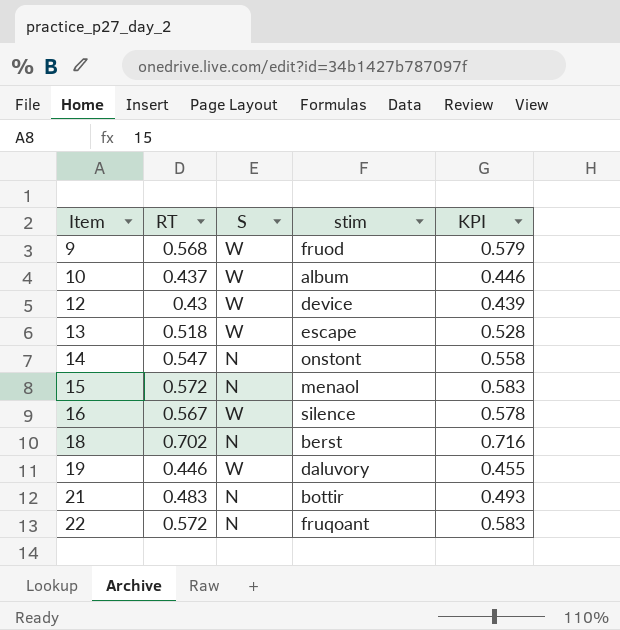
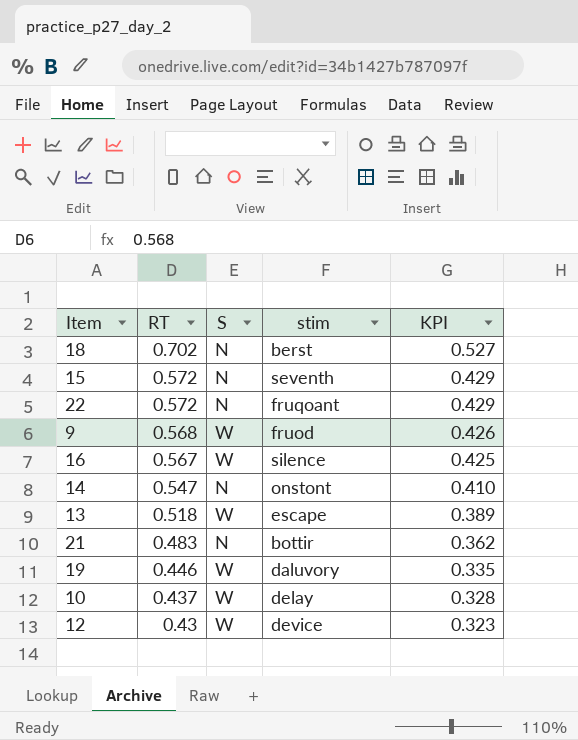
row order: Item ascending -> RT descending
column KPI | formula: [RT] * 1.02 -> [RT] * 0.75
15 | stim: menaol -> seventh
10 | stim: album -> delay

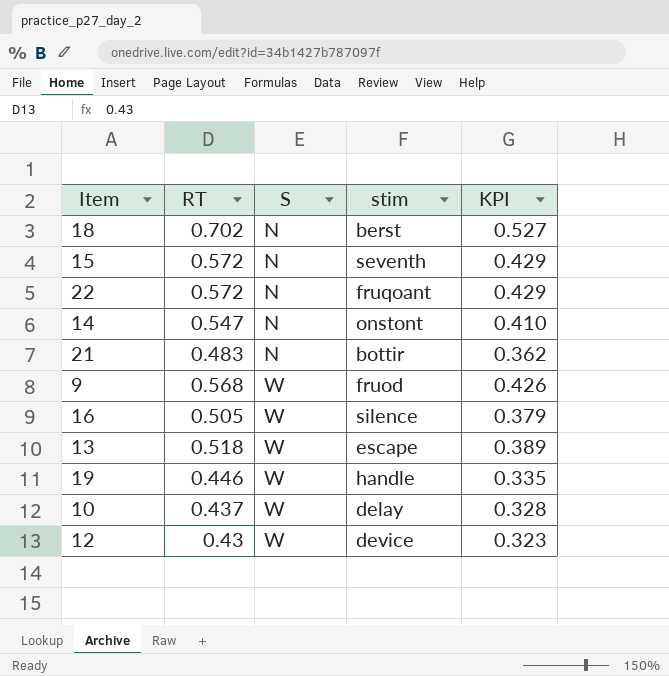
row order: RT descending -> S ascending
16 | RT: 0.567 -> 0.505
16 | KPI: 0.425 -> 0.379
19 | stim: daluvory -> handle

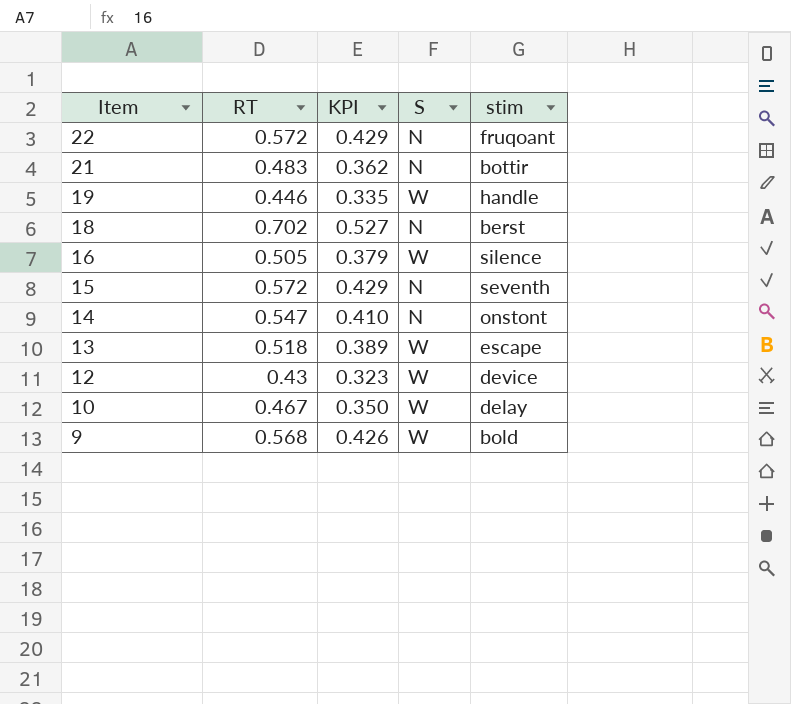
row order: S ascending -> Item descending
column KPI | position: 5 -> 3
10 | RT: 0.437 -> 0.467
10 | KPI: 0.328 -> 0.350
9 | stim: fruod -> bold

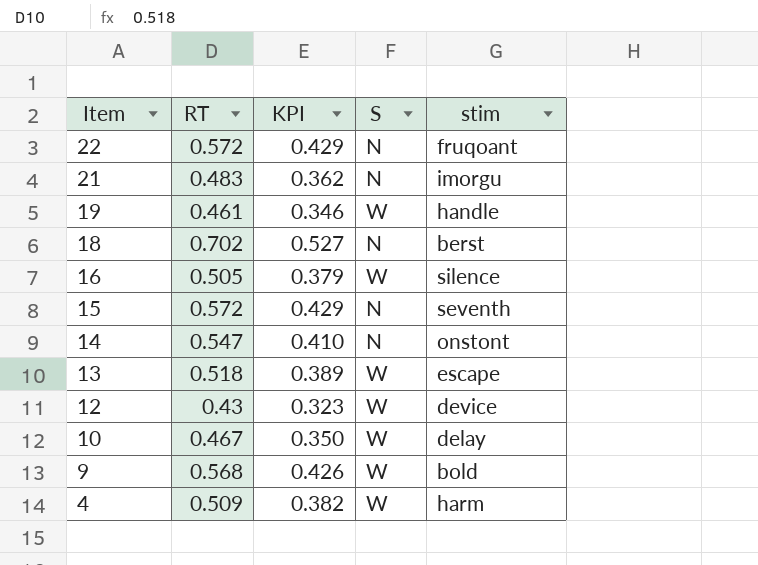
21 | stim: bottir -> imorgu
19 | RT: 0.446 -> 0.461
19 | KPI: 0.335 -> 0.346
row 4: none -> 0.509 | 0.382 | W | harm

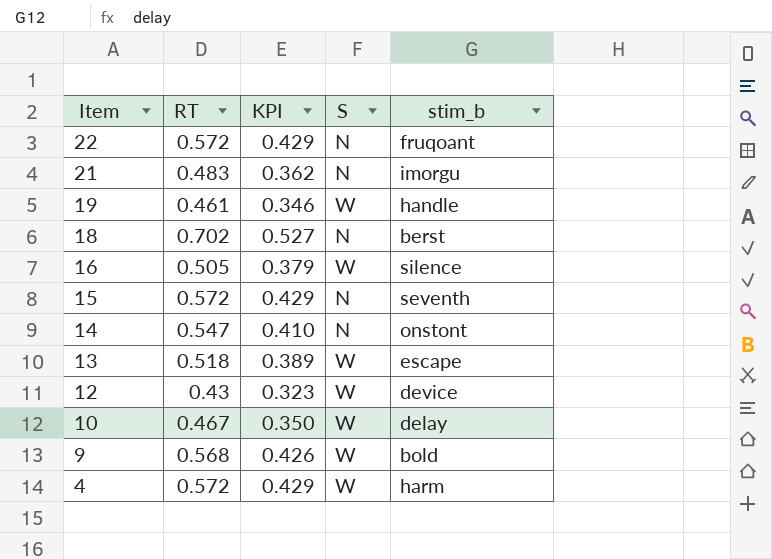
column name: stim -> stim_b
4 | RT: 0.509 -> 0.572
4 | KPI: 0.382 -> 0.429

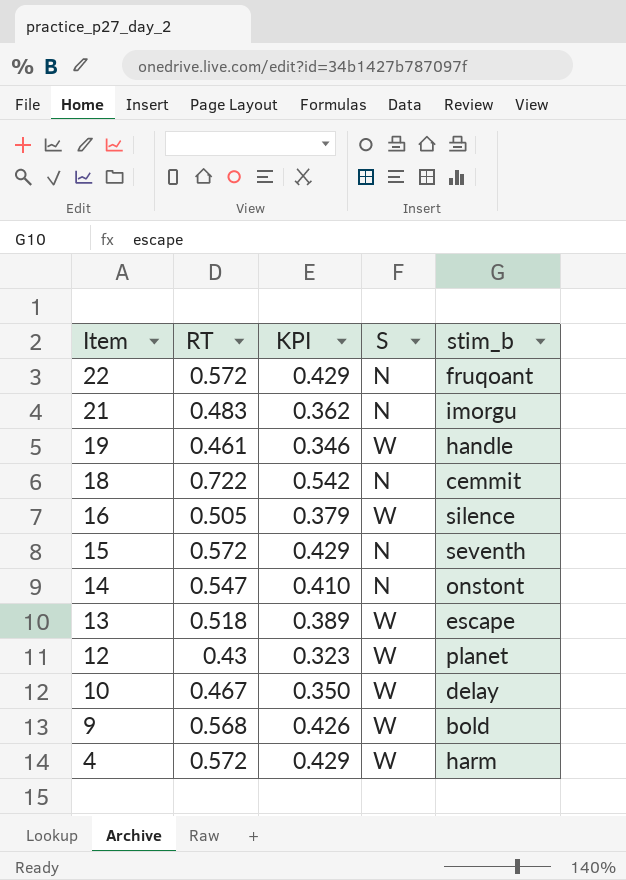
18 | RT: 0.702 -> 0.722
18 | KPI: 0.527 -> 0.542
18 | stim_b: berst -> cemmit
12 | stim_b: device -> planet

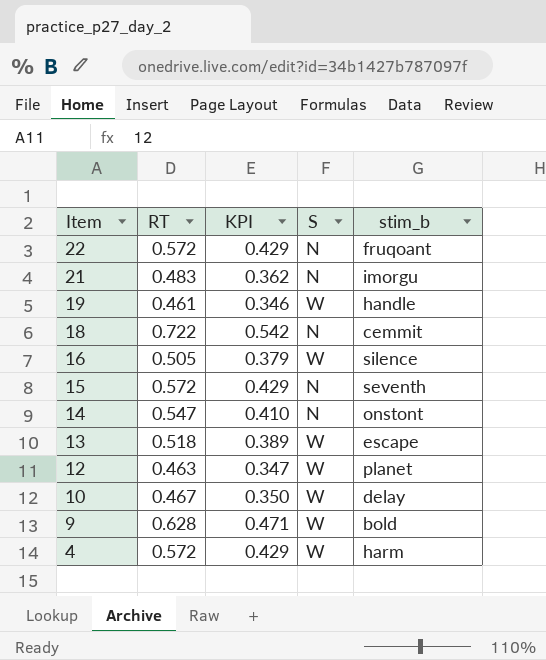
12 | RT: 0.43 -> 0.463
12 | KPI: 0.323 -> 0.347
9 | RT: 0.568 -> 0.628
9 | KPI: 0.426 -> 0.471

